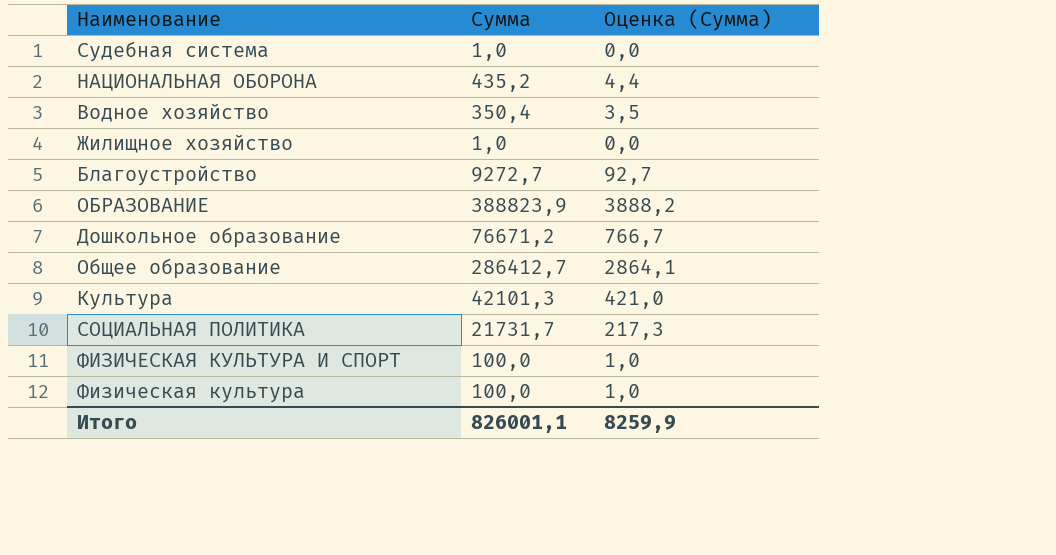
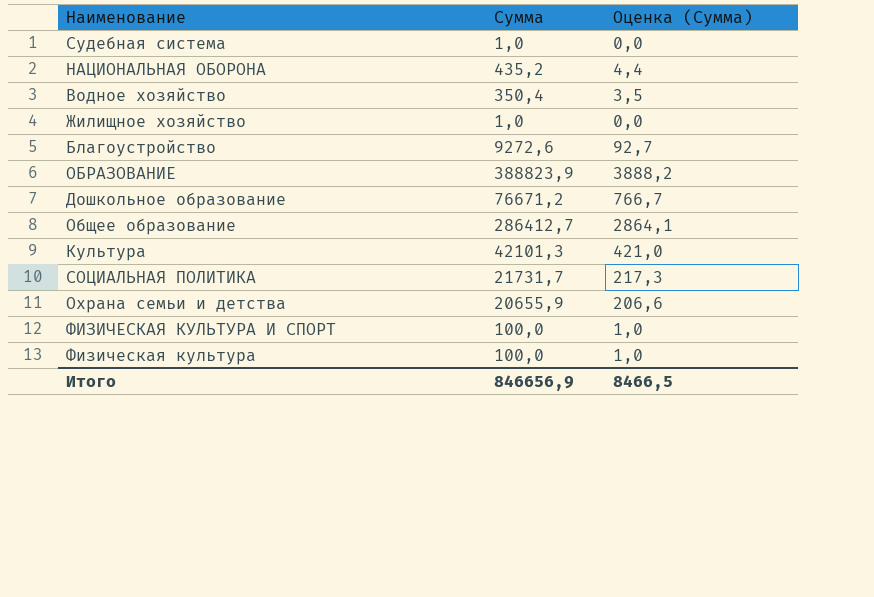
Благоустройство | Сумма: 9272,7 -> 9272,6
row Охрана семьи и детства: none -> 20655,9 | 206,6
Итого | Сумма: 826001,1 -> 846656,9
Итого | Оценка (Сумма): 8259,9 -> 8466,5

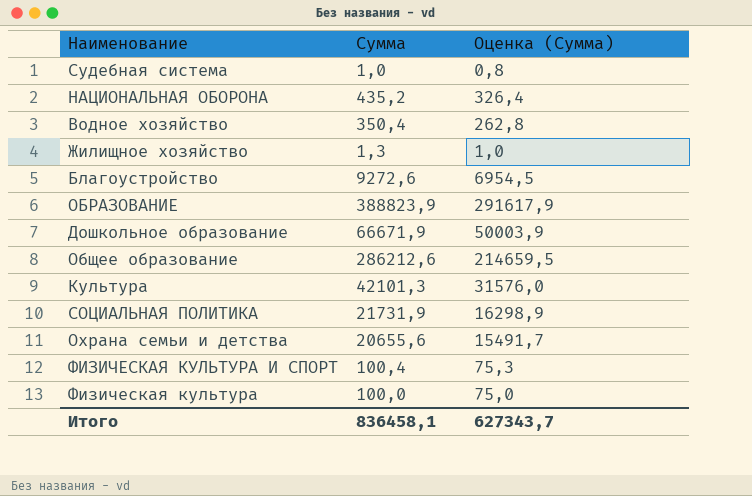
column Оценка (Сумма) | formula: [Сумма] * 0,01 -> [Сумма] * 0,75
Жилищное хозяйство | Сумма: 1,0 -> 1,3
Дошкольное образование | Сумма: 76671,2 -> 66671,9
Общее образование | Сумма: 286412,7 -> 286212,6
СОЦИАЛЬНАЯ ПОЛИТИКА | Сумма: 21731,7 -> 21731,9
Охрана семьи и детства | Сумма: 20655,9 -> 20655,6
ФИЗИЧЕСКАЯ КУЛЬТУРА И СПОРТ | Сумма: 100,0 -> 100,4
Итого | Сумма: 846656,9 -> 836458,1
Итого | Оценка (Сумма): 8466,5 -> 627343,7

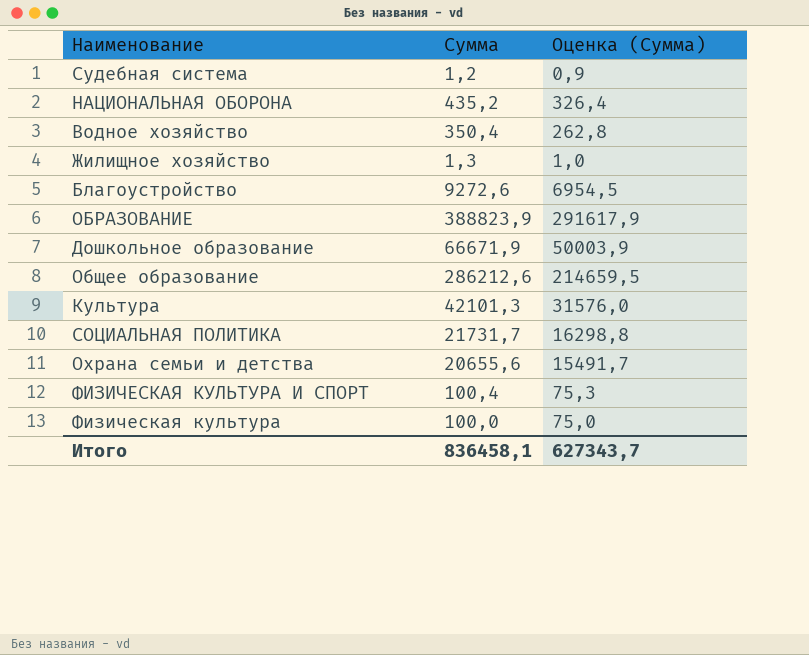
Судебная система | Сумма: 1,0 -> 1,2
Судебная система | Оценка (Сумма): 0,8 -> 0,9
СОЦИАЛЬНАЯ ПОЛИТИКА | Сумма: 21731,9 -> 21731,7
СОЦИАЛЬНАЯ ПОЛИТИКА | Оценка (Сумма): 16298,9 -> 16298,8

